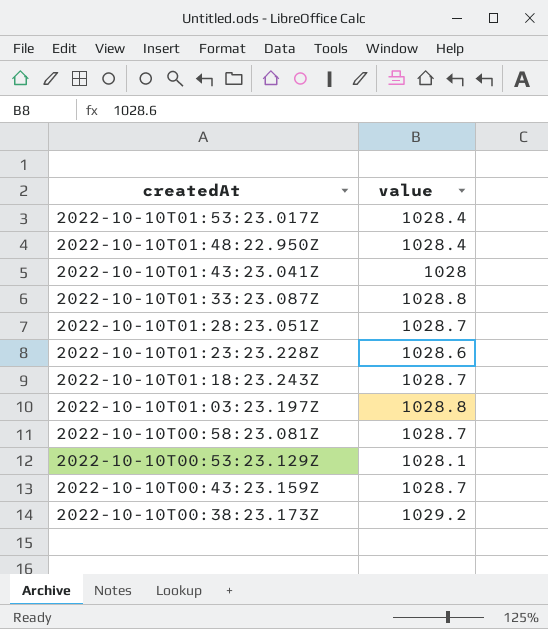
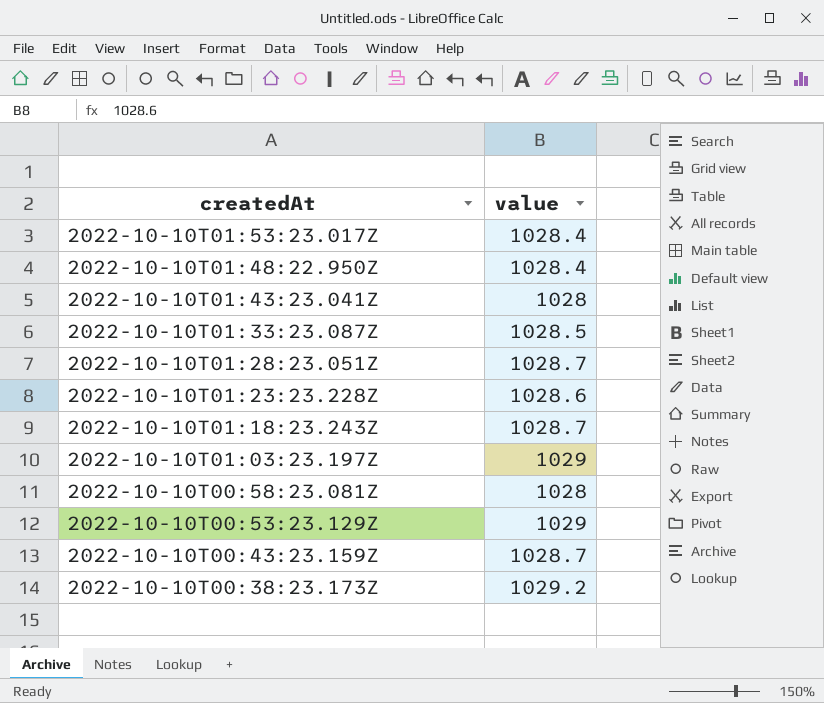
2022-10-10T01:33:23.087Z | value: 1028.8 -> 1028.5
2022-10-10T01:03:23.197Z | value: 1028.8 -> 1029
2022-10-10T00:58:23.081Z | value: 1028.7 -> 1028
2022-10-10T00:53:23.129Z | value: 1028.1 -> 1029

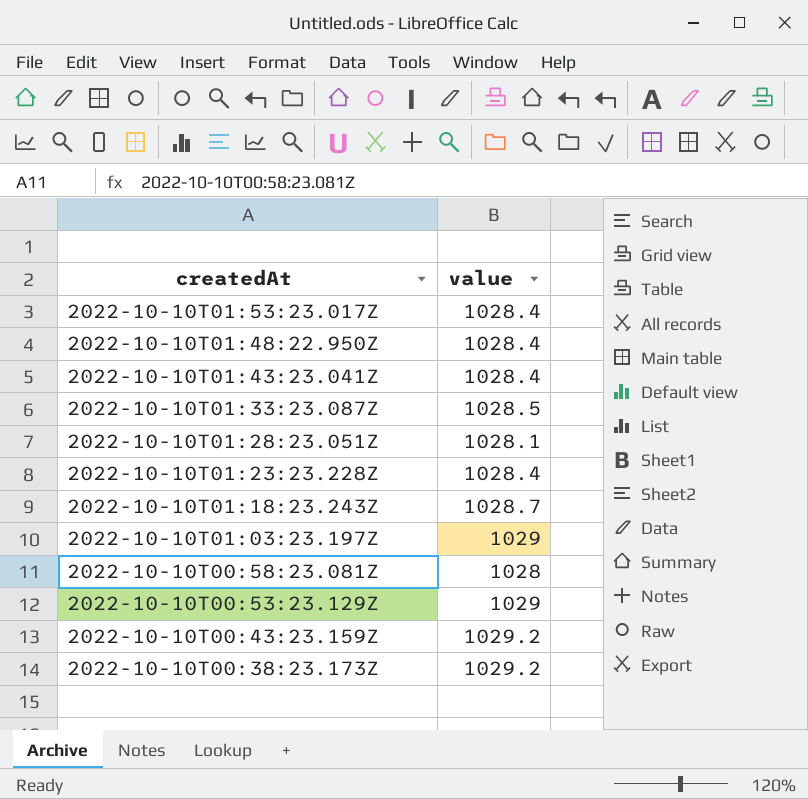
2022-10-10T01:43:23.041Z | value: 1028 -> 1028.4
2022-10-10T01:28:23.051Z | value: 1028.7 -> 1028.1
2022-10-10T01:23:23.228Z | value: 1028.6 -> 1028.4
2022-10-10T00:43:23.159Z | value: 1028.7 -> 1029.2

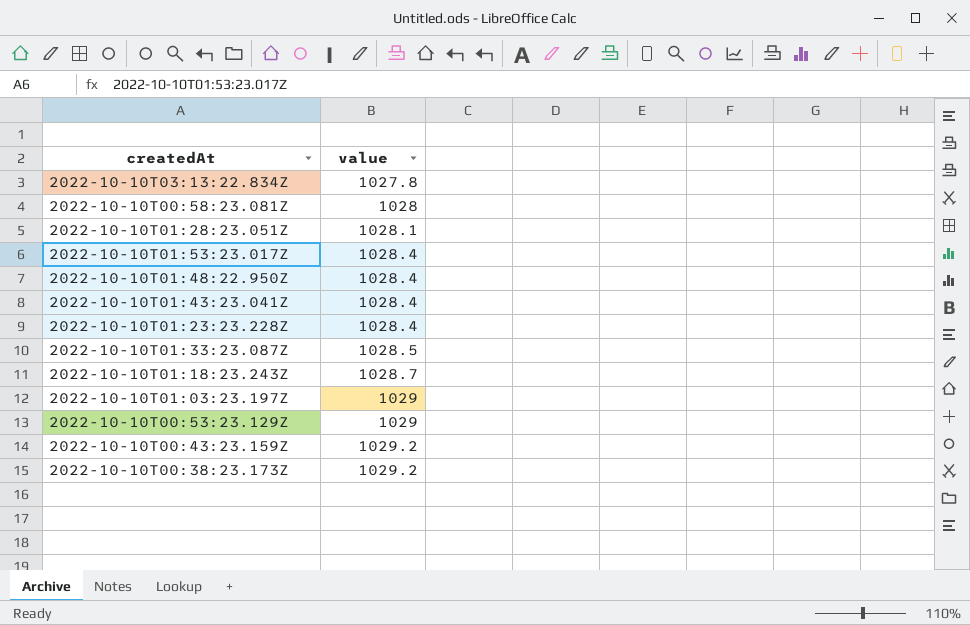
row order: createdAt descending -> value ascending
row 2022-10-10T03:13:22.834Z: none -> 1027.8

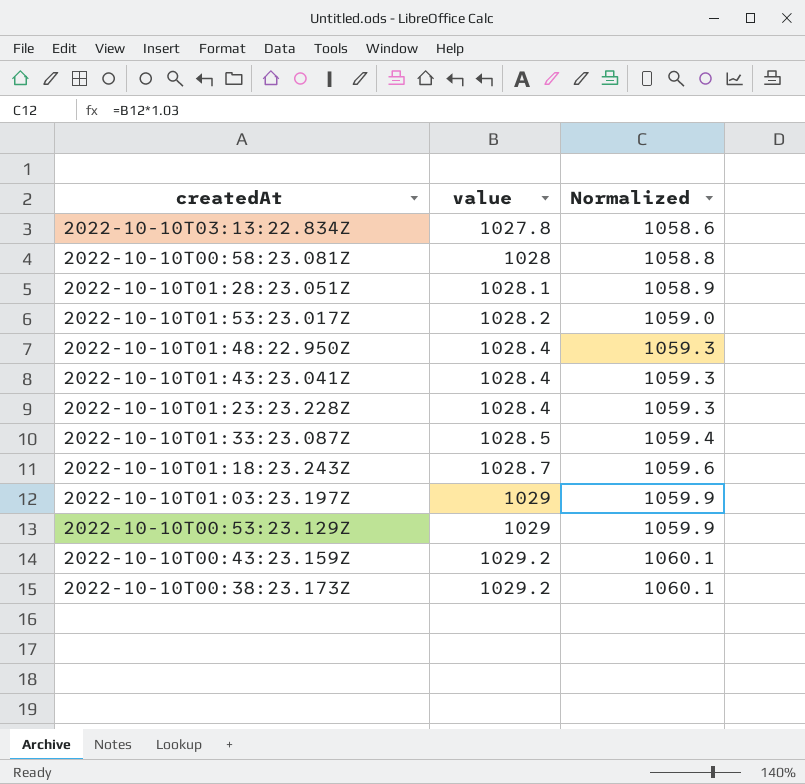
column Normalized | formula: none -> [value] * 1.03
2022-10-10T01:53:23.017Z | value: 1028.4 -> 1028.2

